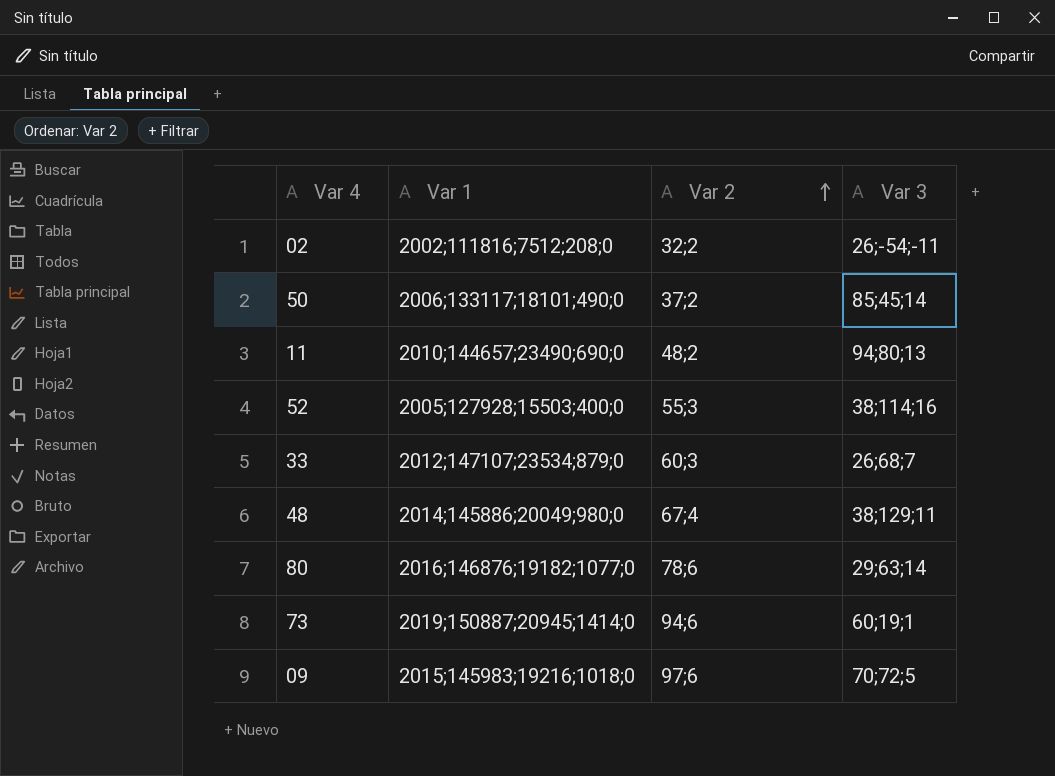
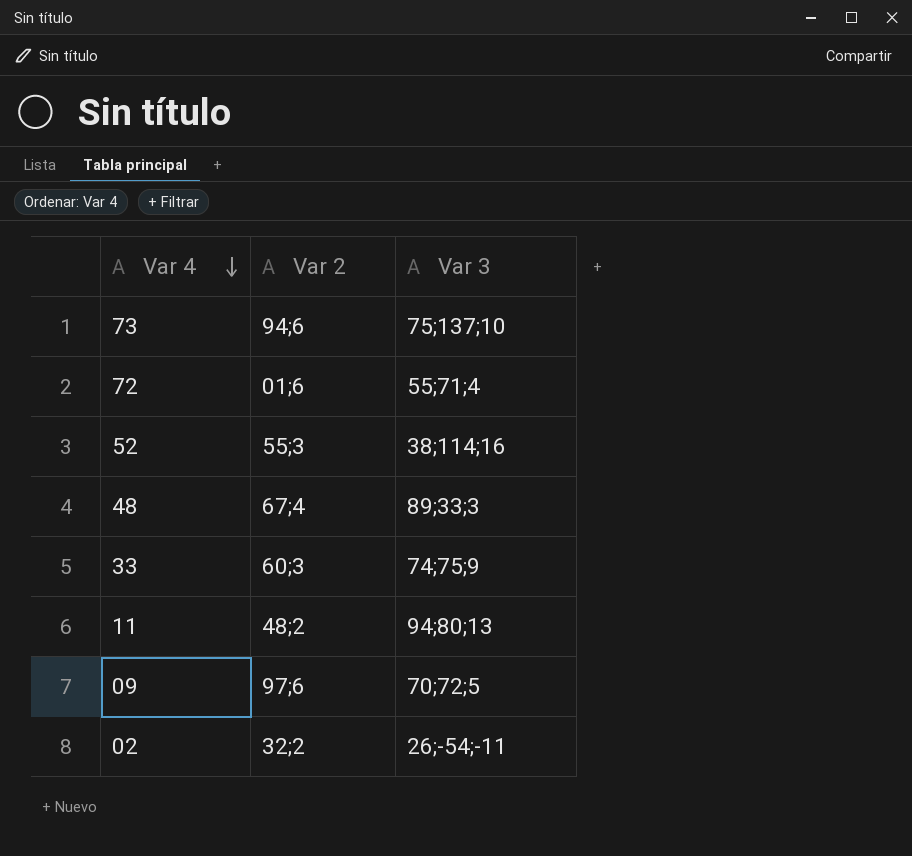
row order: Var 2 ascending -> Var 4 descending
column Var 1 | position: 2 -> none
row 50: 2006;133117;18101;490;0 | 37;2 | 85;45;14 -> none
row 80: 2016;146876;19182;1077;0 | 78;6 | 29;63;14 -> none
73 | Var 3: 60;19;1 -> 75;137;10
row 72: none -> 01;6 | 55;71;4
48 | Var 3: 38;129;11 -> 89;33;3
33 | Var 3: 26;68;7 -> 74;75;9

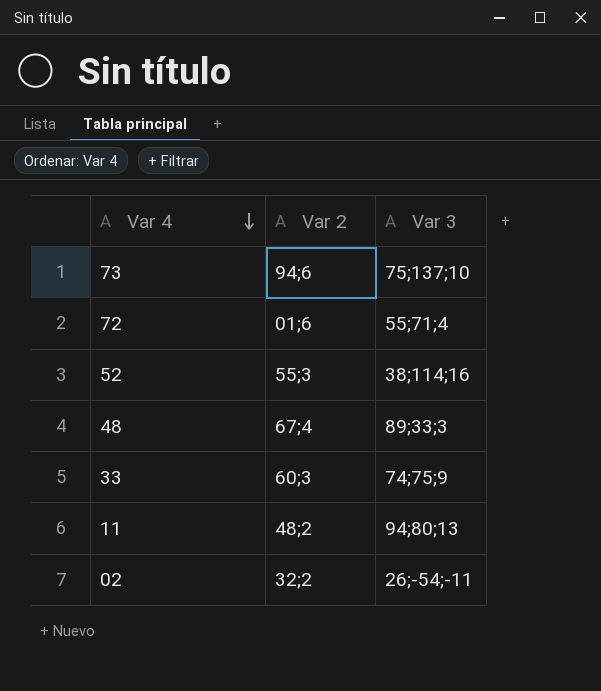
row 09: 97;6 | 70;72;5 -> none

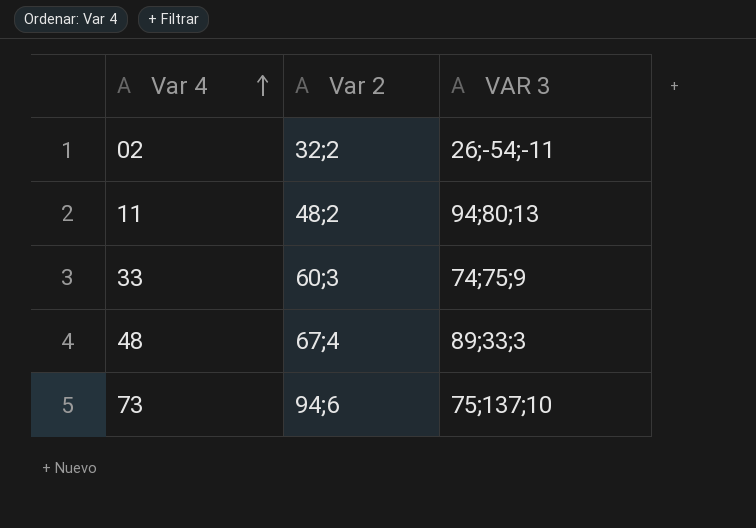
row order: Var 4 descending -> Var 4 ascending
column name: Var 3 -> VAR 3
row 72: 01;6 | 55;71;4 -> none
row 52: 55;3 | 38;114;16 -> none

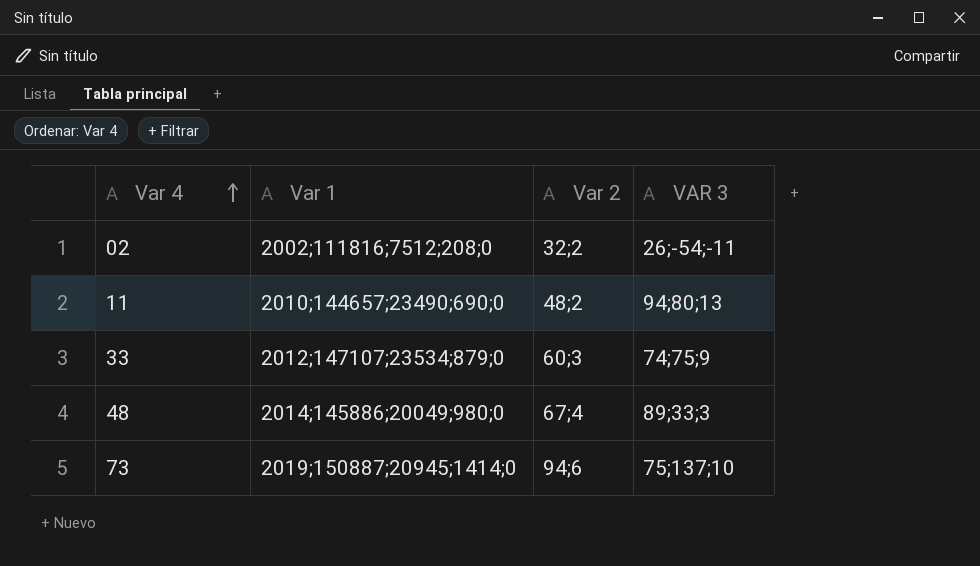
column Var 1 | position: none -> 2

